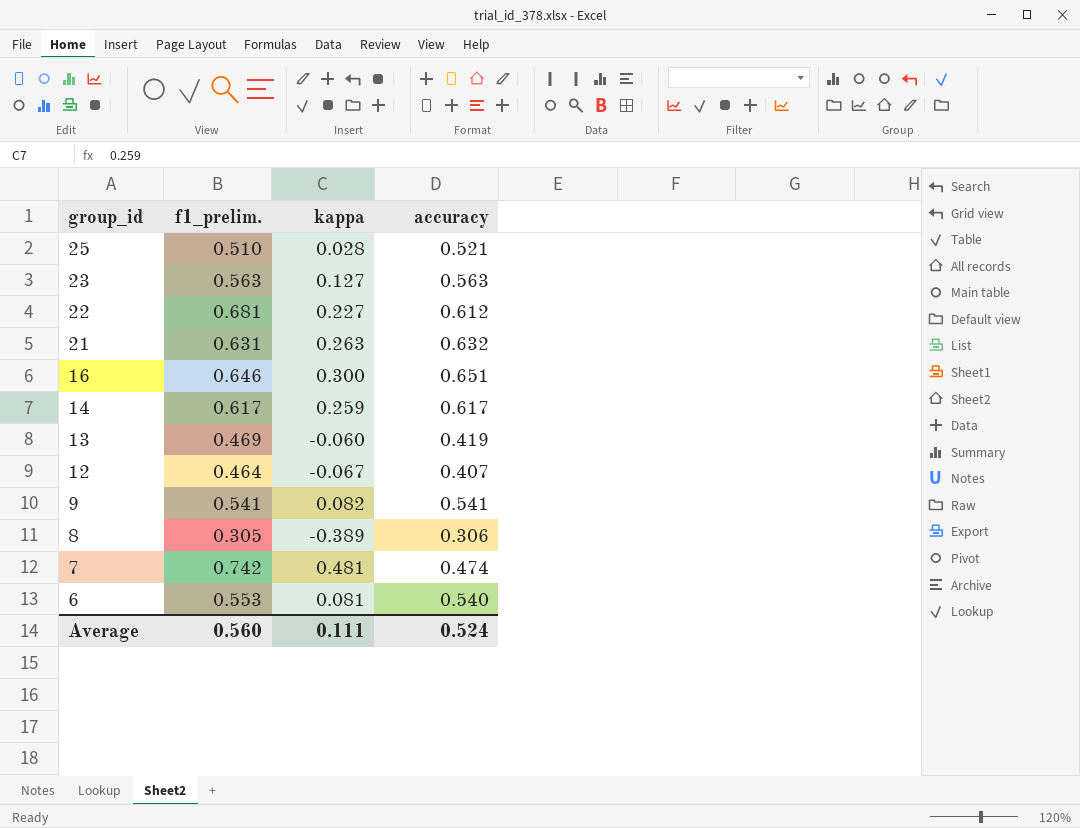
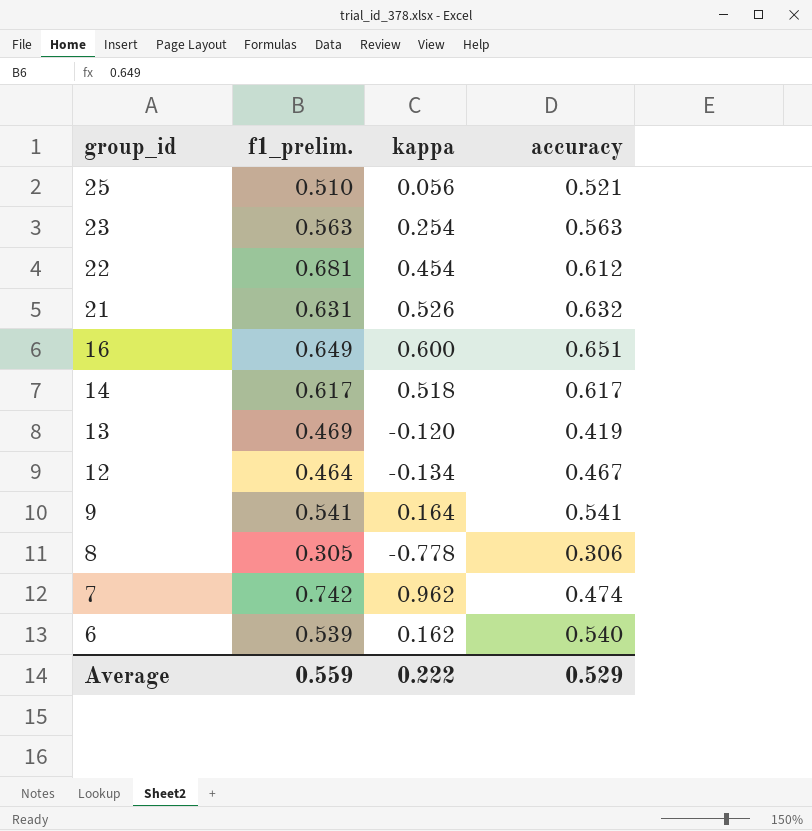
25 | kappa: 0.028 -> 0.056
23 | kappa: 0.127 -> 0.254
22 | kappa: 0.227 -> 0.454
21 | kappa: 0.263 -> 0.526
16 | f1_prelim.: 0.646 -> 0.649
16 | kappa: 0.300 -> 0.600
14 | kappa: 0.259 -> 0.518
13 | kappa: -0.060 -> -0.120
12 | kappa: -0.067 -> -0.134
12 | accuracy: 0.407 -> 0.467
9 | kappa: 0.082 -> 0.164
8 | kappa: -0.389 -> -0.778
7 | kappa: 0.481 -> 0.962
6 | f1_prelim.: 0.553 -> 0.539
6 | kappa: 0.081 -> 0.162
Average | f1_prelim.: 0.560 -> 0.559
Average | kappa: 0.111 -> 0.222
Average | accuracy: 0.524 -> 0.529

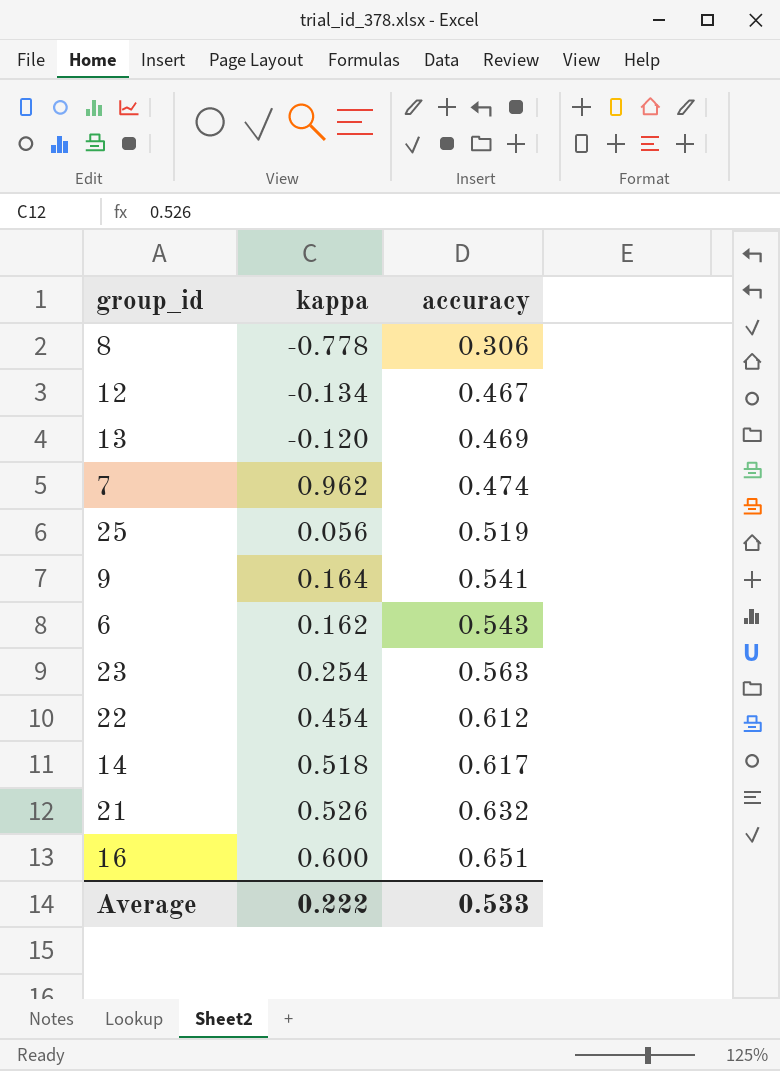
row order: group_id descending -> accuracy ascending
column f1_prelim. | position: 2 -> none
13 | accuracy: 0.419 -> 0.469
25 | accuracy: 0.521 -> 0.519
6 | accuracy: 0.540 -> 0.543
Average | accuracy: 0.529 -> 0.533

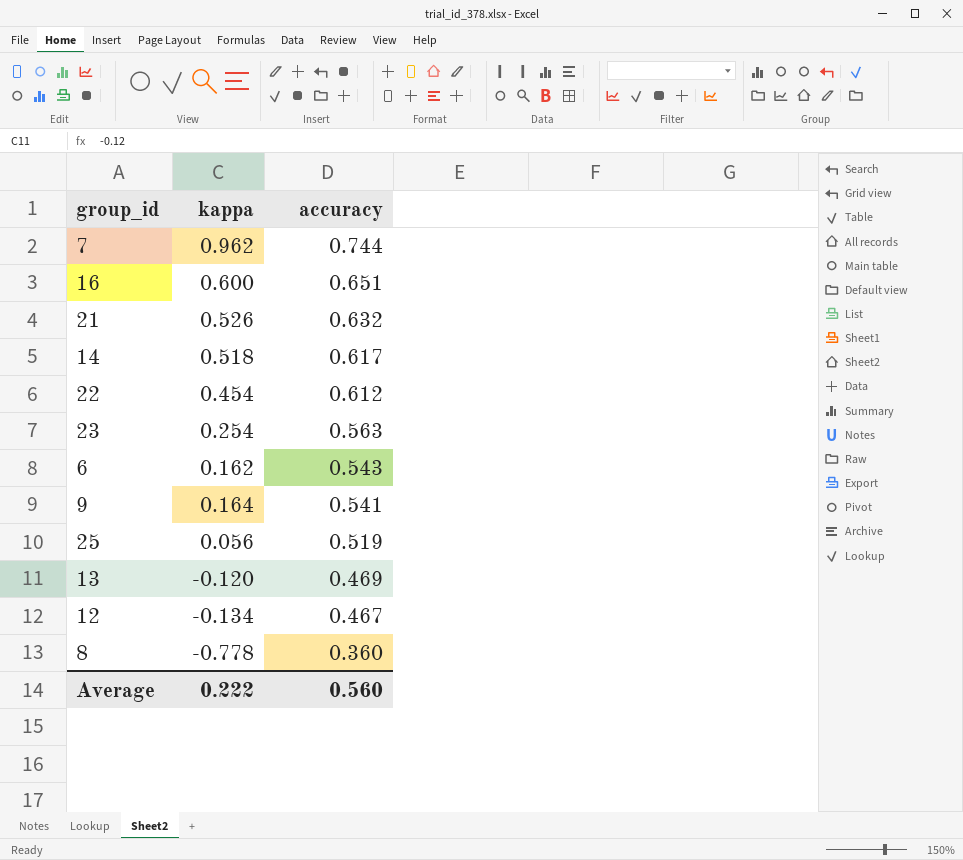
row order: accuracy ascending -> accuracy descending
7 | accuracy: 0.474 -> 0.744
8 | accuracy: 0.306 -> 0.360
Average | accuracy: 0.533 -> 0.560

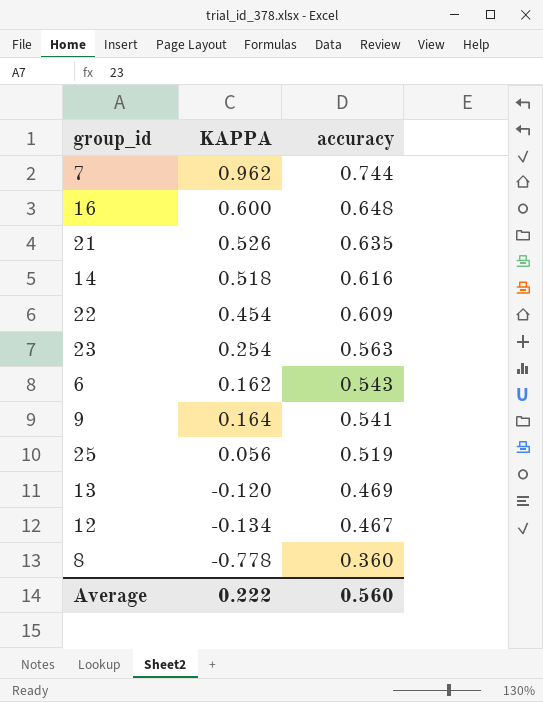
column name: kappa -> KAPPA
16 | accuracy: 0.651 -> 0.648
21 | accuracy: 0.632 -> 0.635
14 | accuracy: 0.617 -> 0.616
22 | accuracy: 0.612 -> 0.609

